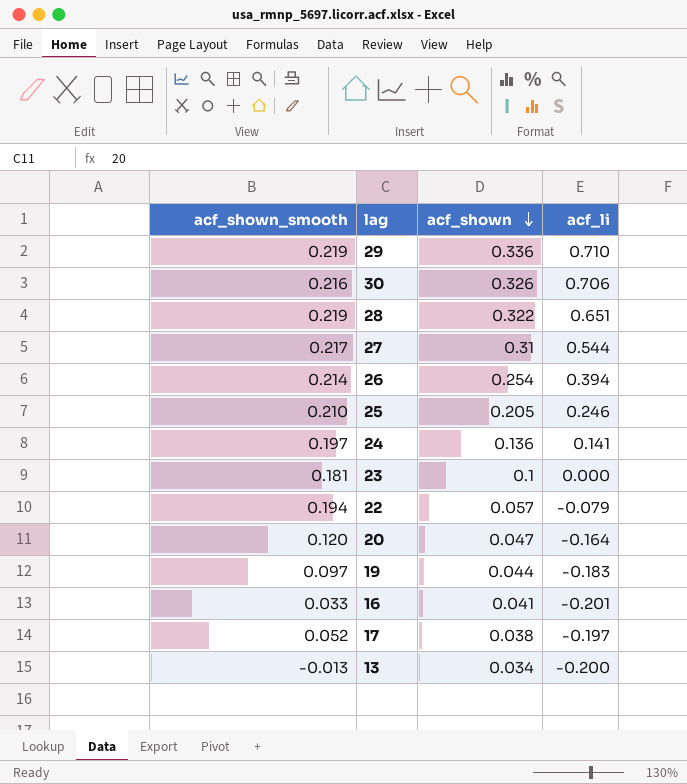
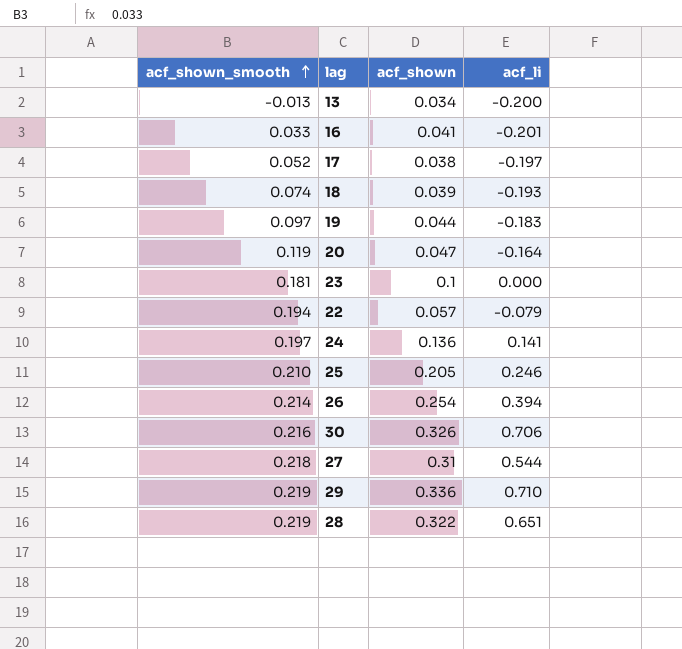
row order: acf_shown descending -> acf_shown_smooth ascending
row 18: none -> 0.074 | 0.039 | -0.193
20 | acf_shown_smooth: 0.120 -> 0.119
27 | acf_shown_smooth: 0.217 -> 0.218

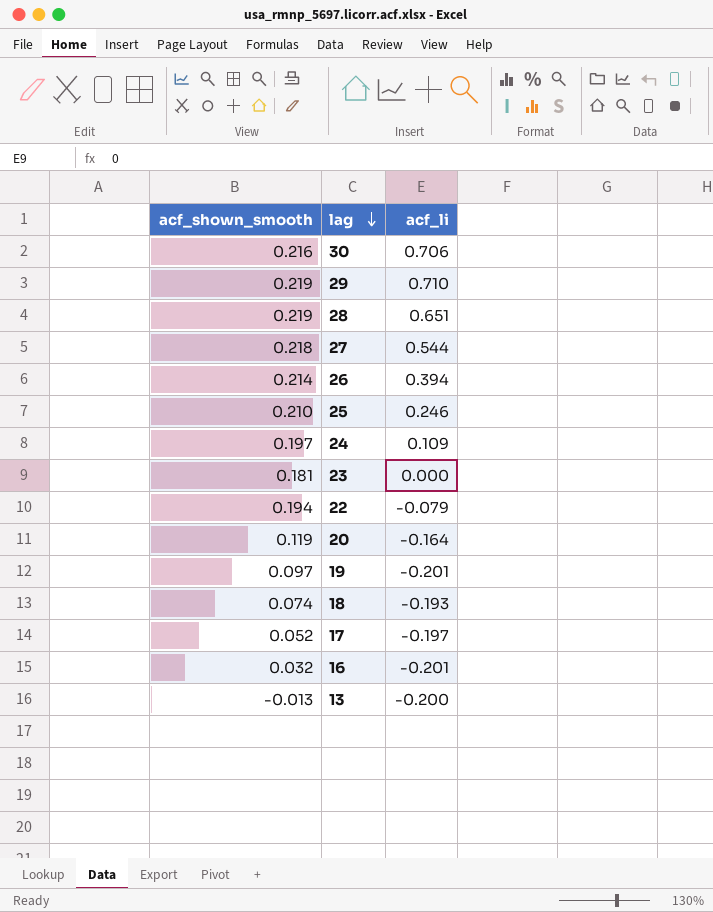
row order: acf_shown_smooth ascending -> lag descending
column acf_shown | position: 3 -> none
24 | acf_li: 0.141 -> 0.109
19 | acf_li: -0.183 -> -0.201
16 | acf_shown_smooth: 0.033 -> 0.032

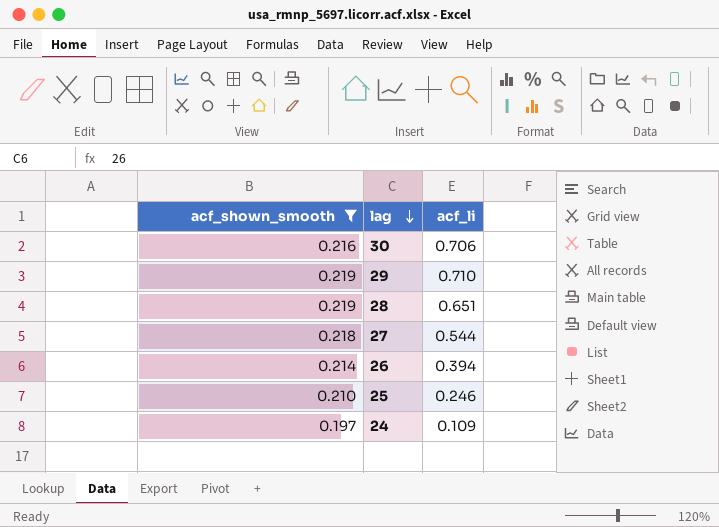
filter: none -> acf_shown_smooth >= 0.197

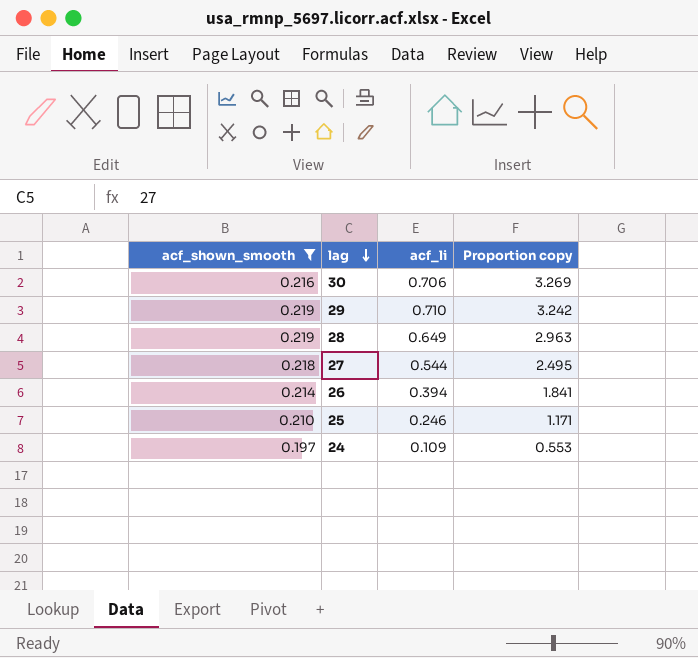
column Proportion copy | formula: none -> [acf_li] / [acf_shown_smooth]
28 | acf_li: 0.651 -> 0.649

